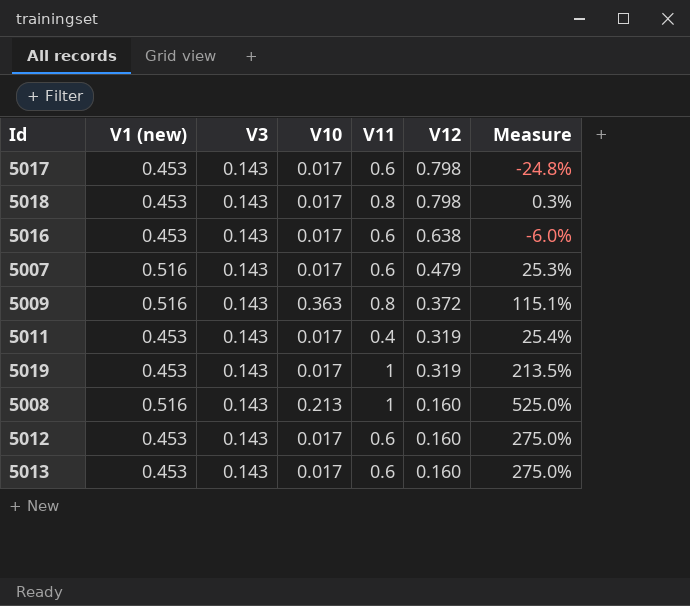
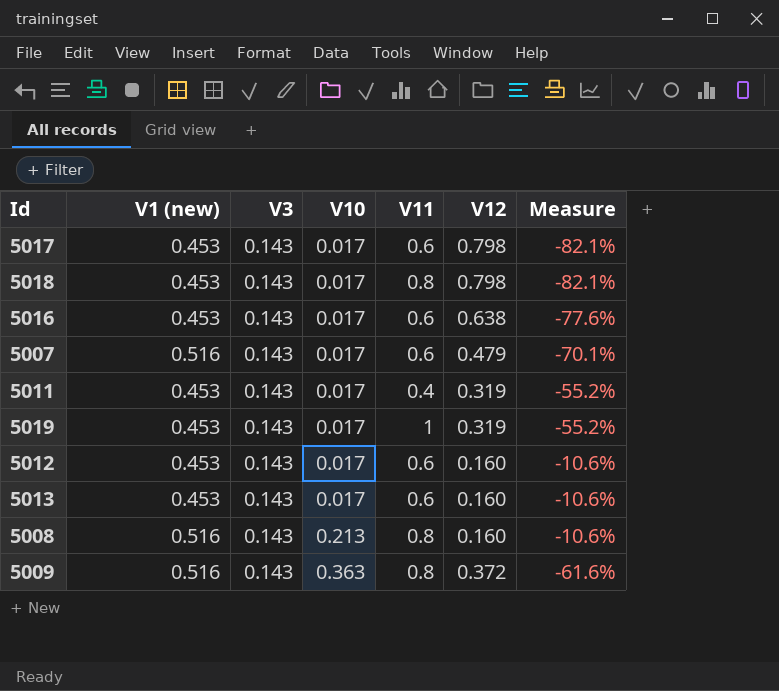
row order: V12 descending -> V10 ascending
column Measure | formula: ([V11] - [V12]) / [V12] -> ([V3] - [V12]) / [V12]
5008 | V11: 1 -> 0.8

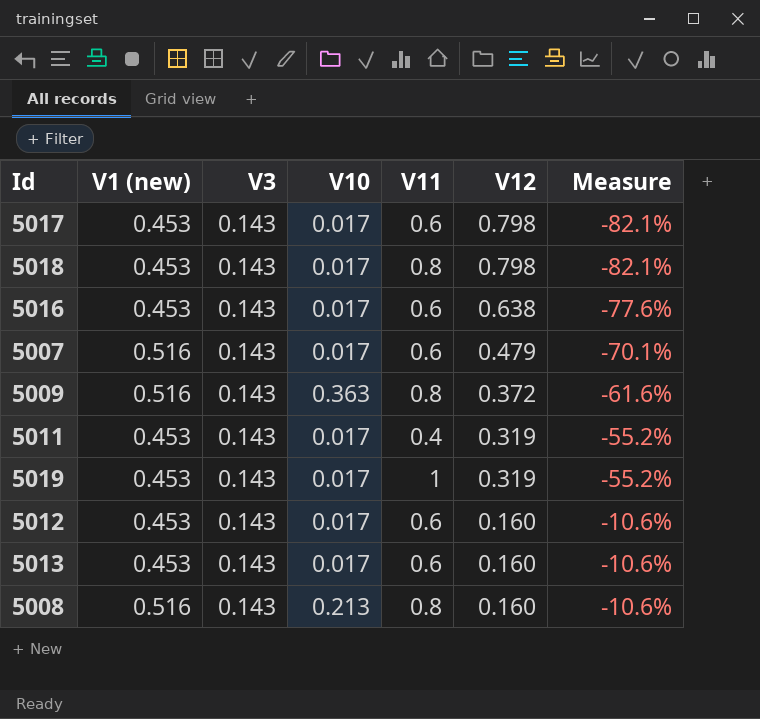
row order: V10 ascending -> V12 descending

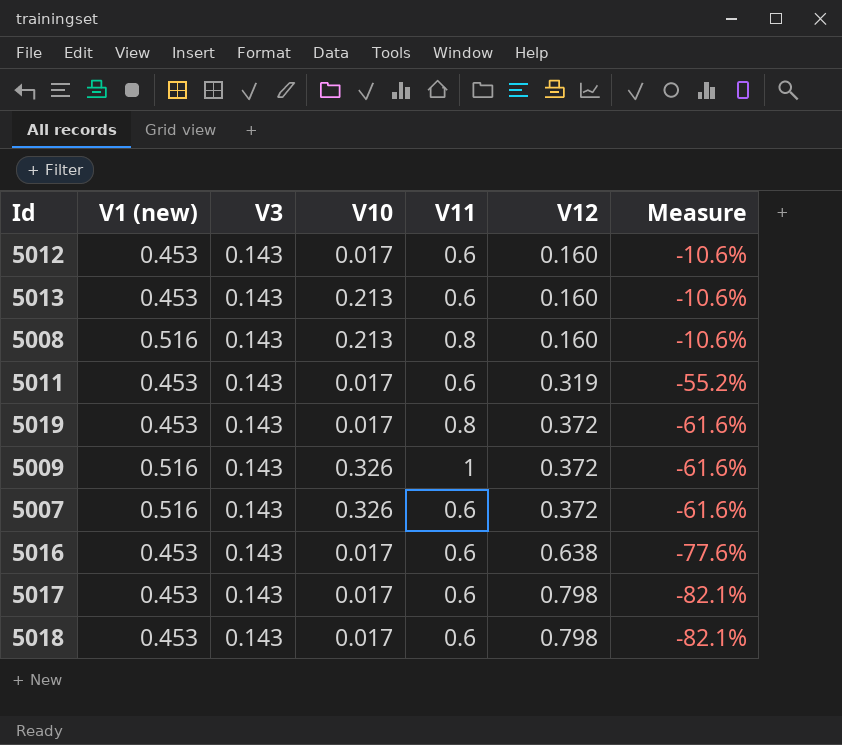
row order: V12 descending -> V12 ascending
5013 | V10: 0.017 -> 0.213
5011 | V11: 0.4 -> 0.6
5019 | V11: 1 -> 0.8
5019 | V12: 0.319 -> 0.372
5019 | Measure: -55.2% -> -61.6%
5009 | V10: 0.363 -> 0.326
5009 | V11: 0.8 -> 1
5007 | V10: 0.017 -> 0.326
5007 | V12: 0.479 -> 0.372
5007 | Measure: -70.1% -> -61.6%
5018 | V11: 0.8 -> 0.6

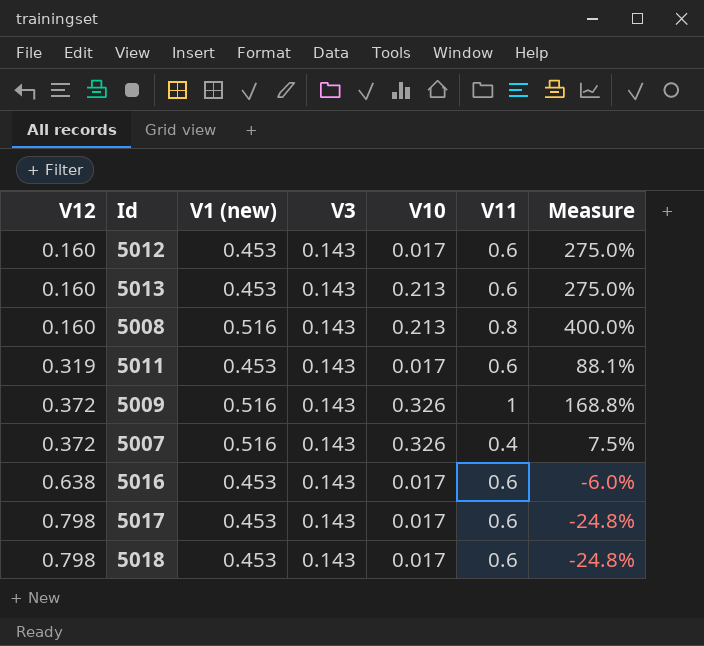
column V12 | position: 6 -> 1
column Measure | formula: ([V3] - [V12]) / [V12] -> ([V11] - [V12]) / [V12]
row 5019: 0.453 | 0.143 | 0.017 | 0.8 | 0.372 | -61.6% -> none
5007 | V11: 0.6 -> 0.4

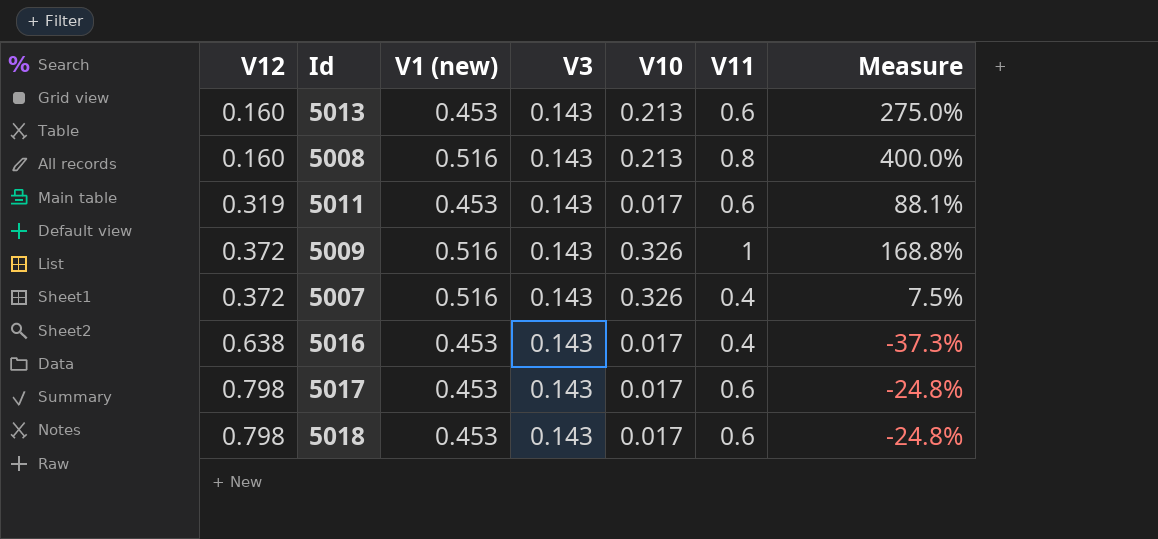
row 5012: 0.160 | 0.453 | 0.143 | 0.017 | 0.6 | 275.0% -> none
5016 | V11: 0.6 -> 0.4
5016 | Measure: -6.0% -> -37.3%

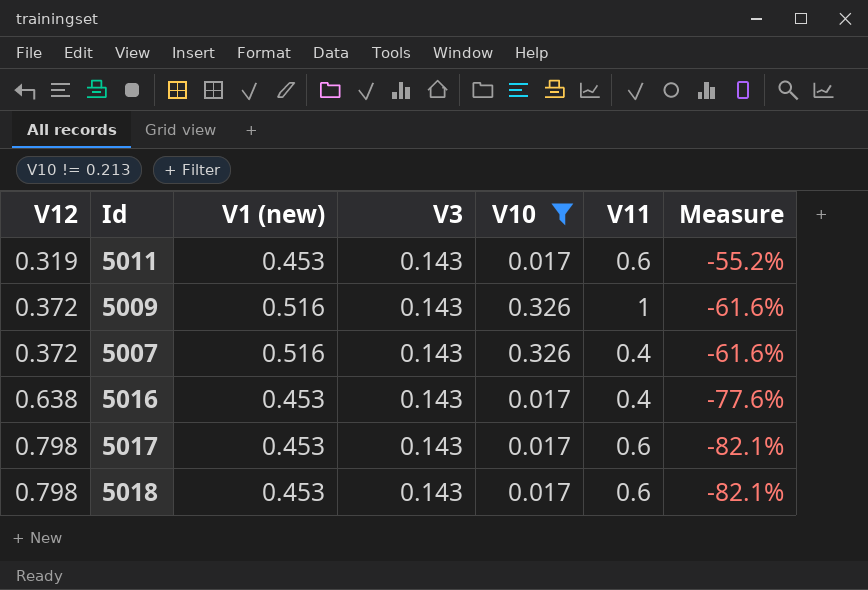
filter: none -> V10 != 0.213
column Measure | formula: ([V11] - [V12]) / [V12] -> ([V3] - [V12]) / [V12]

